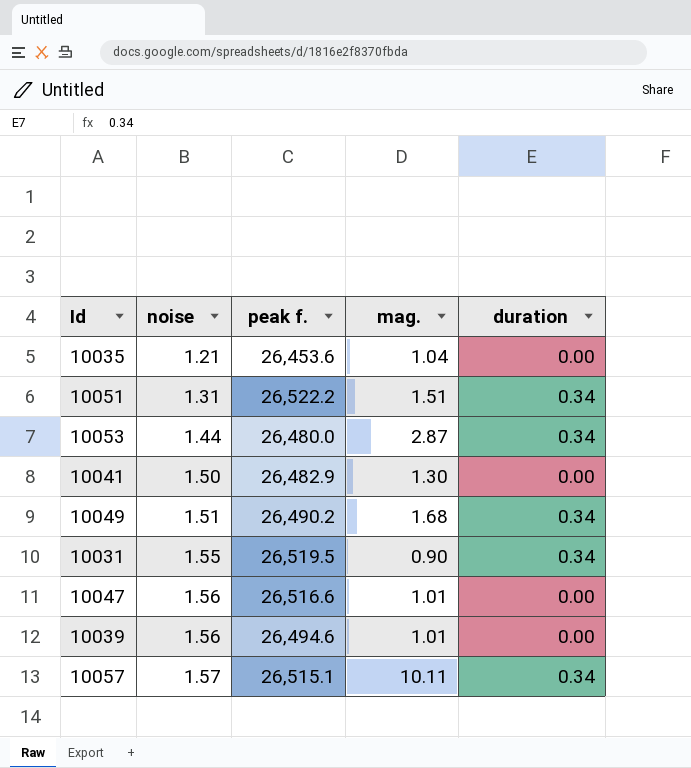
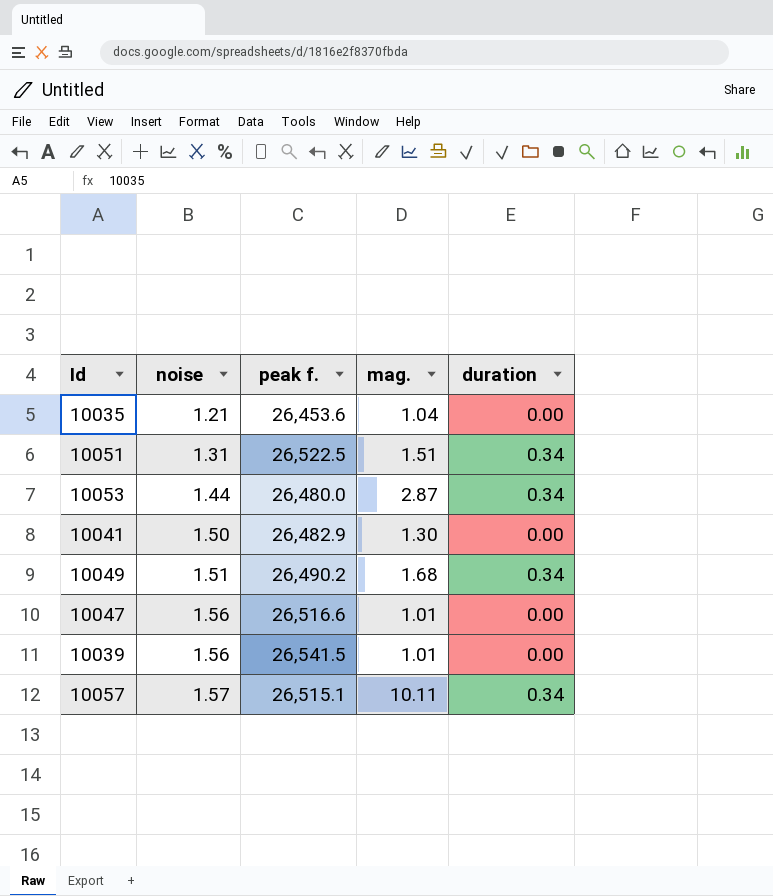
row 10031: 1.55 | 26,519.5 | 0.90 | 0.34 -> none
10051 | peak f.: 26,522.2 -> 26,522.5
10039 | peak f.: 26,494.6 -> 26,541.5

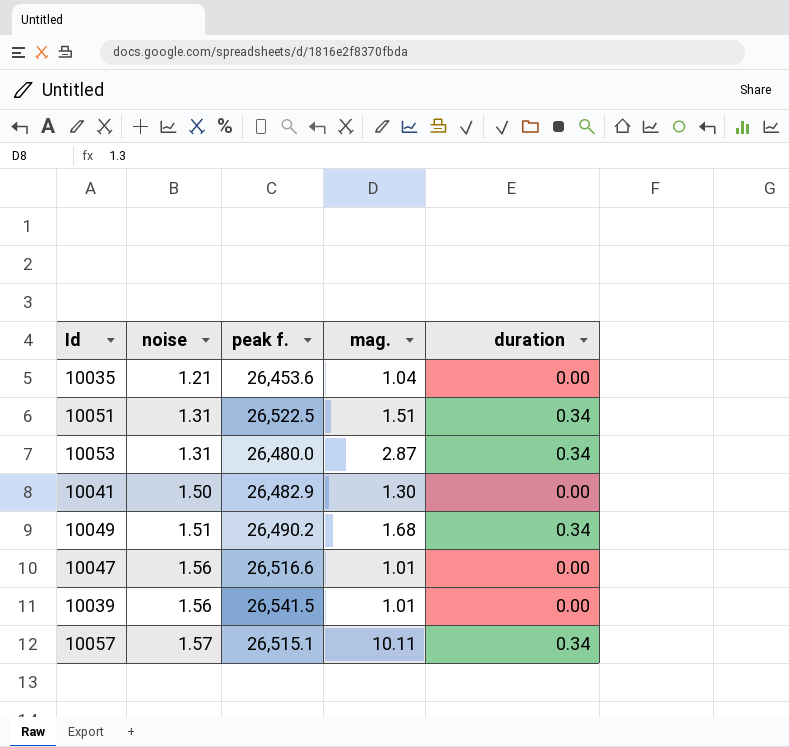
10053 | noise: 1.44 -> 1.31

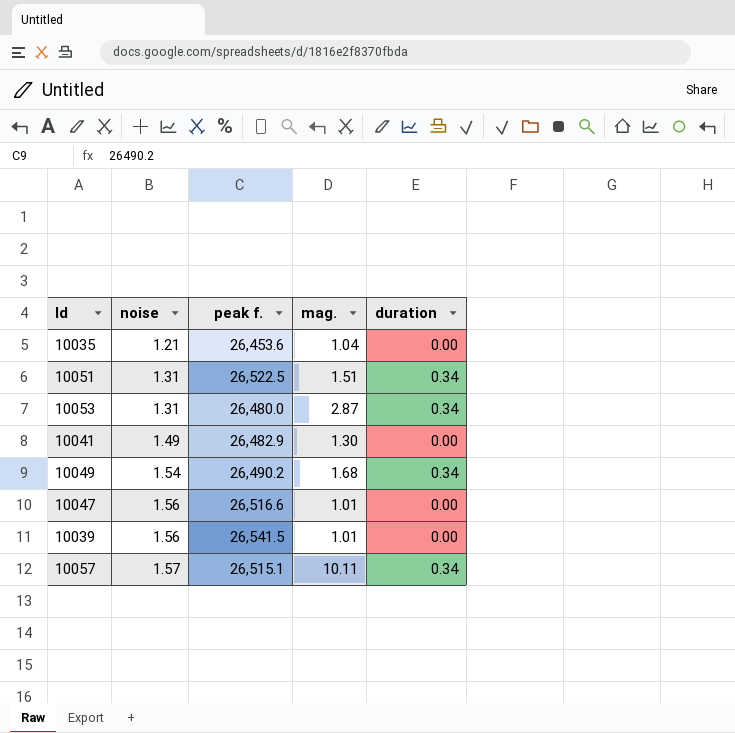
10041 | noise: 1.50 -> 1.49
10049 | noise: 1.51 -> 1.54

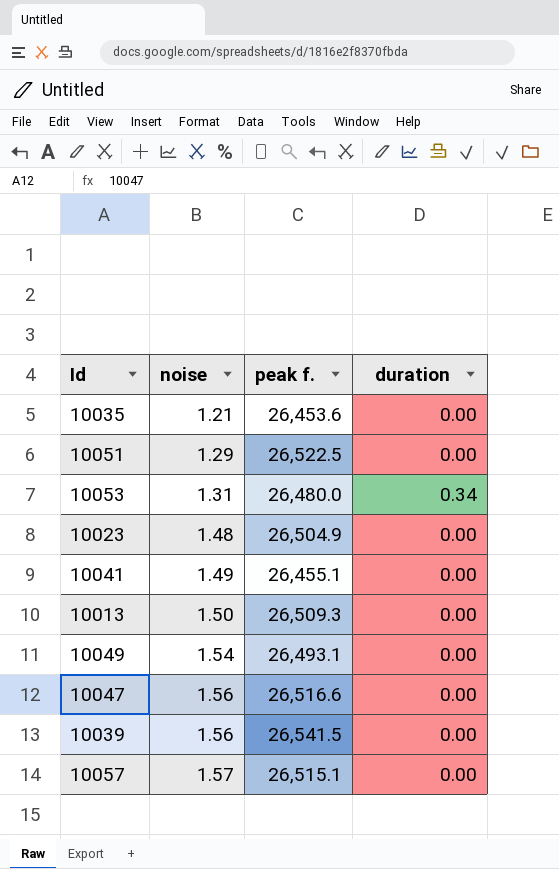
column mag. | position: 4 -> none
10051 | noise: 1.31 -> 1.29
10051 | duration: 0.34 -> 0.00
row 10023: none -> 1.48 | 26,504.9 | 0.00
10041 | peak f.: 26,482.9 -> 26,455.1
row 10013: none -> 1.50 | 26,509.3 | 0.00
10049 | peak f.: 26,490.2 -> 26,493.1
10049 | duration: 0.34 -> 0.00
10057 | duration: 0.34 -> 0.00

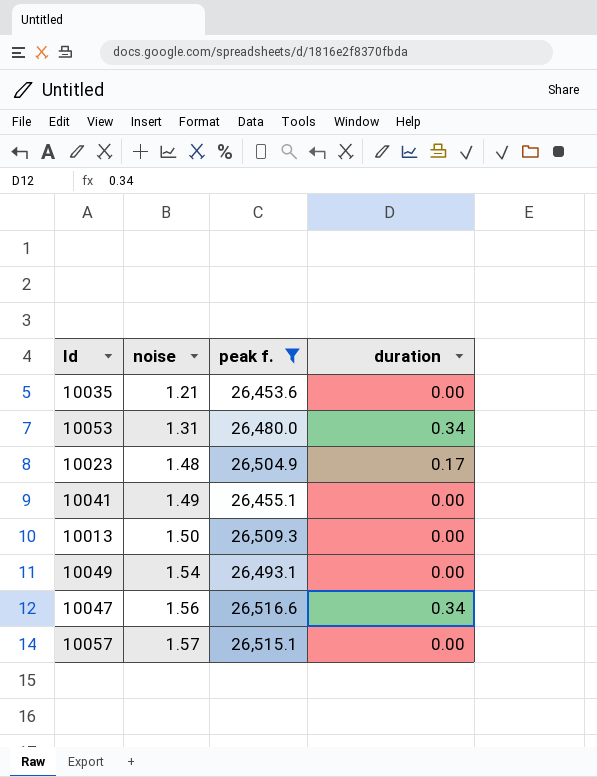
filter: none -> peak f. <= 26,516.6
10023 | duration: 0.00 -> 0.17
10047 | duration: 0.00 -> 0.34

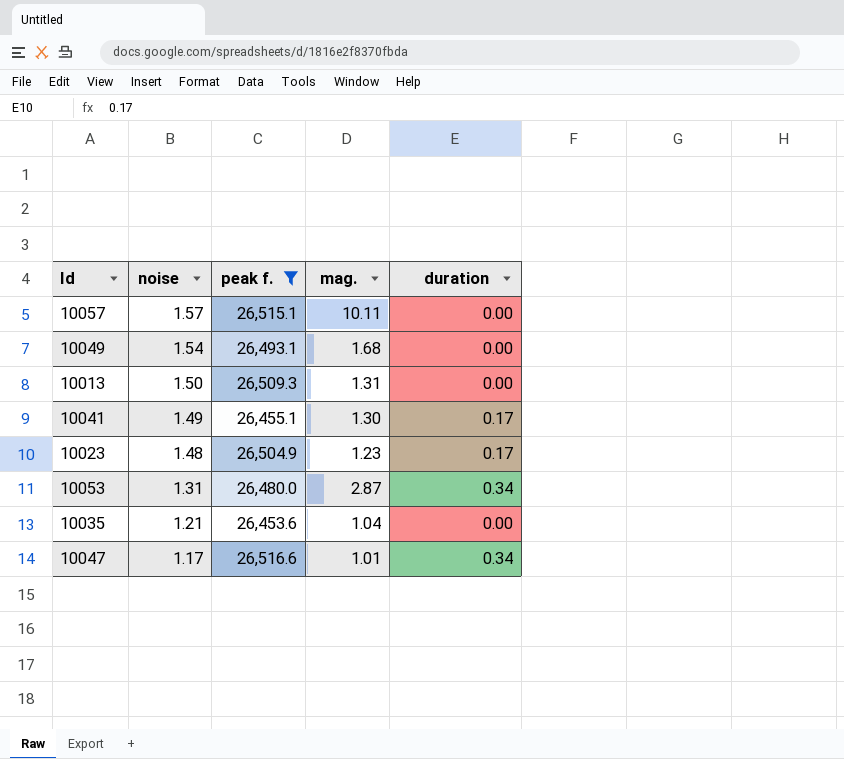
row order: noise ascending -> noise descending
column mag. | position: none -> 4
10041 | duration: 0.00 -> 0.17
10047 | noise: 1.56 -> 1.17

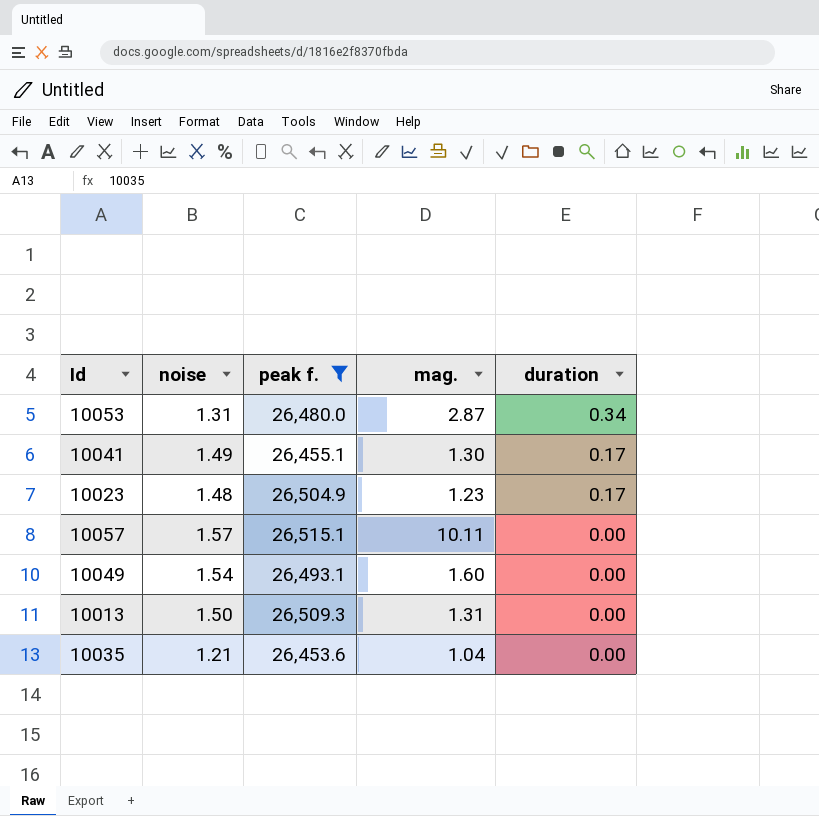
row order: noise descending -> duration descending
row 10047: 1.17 | 26,516.6 | 1.01 | 0.34 -> none
10049 | mag.: 1.68 -> 1.60

